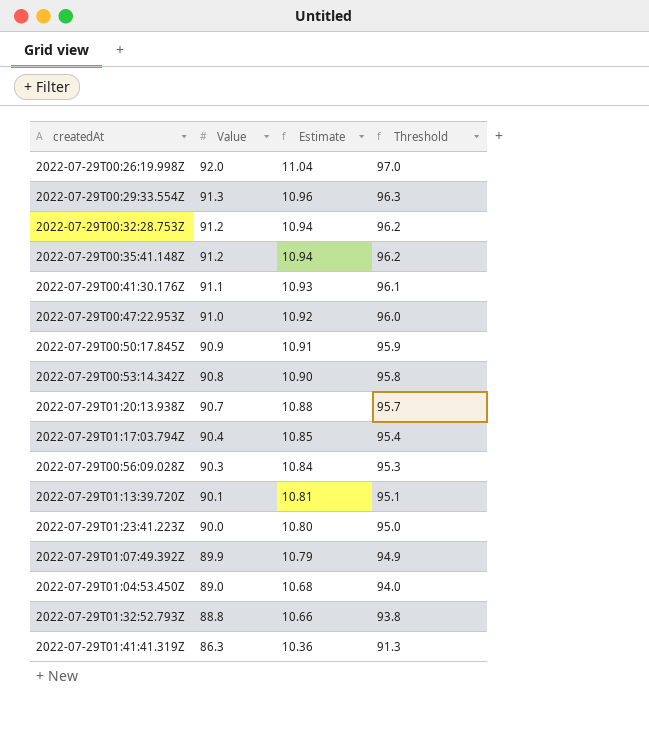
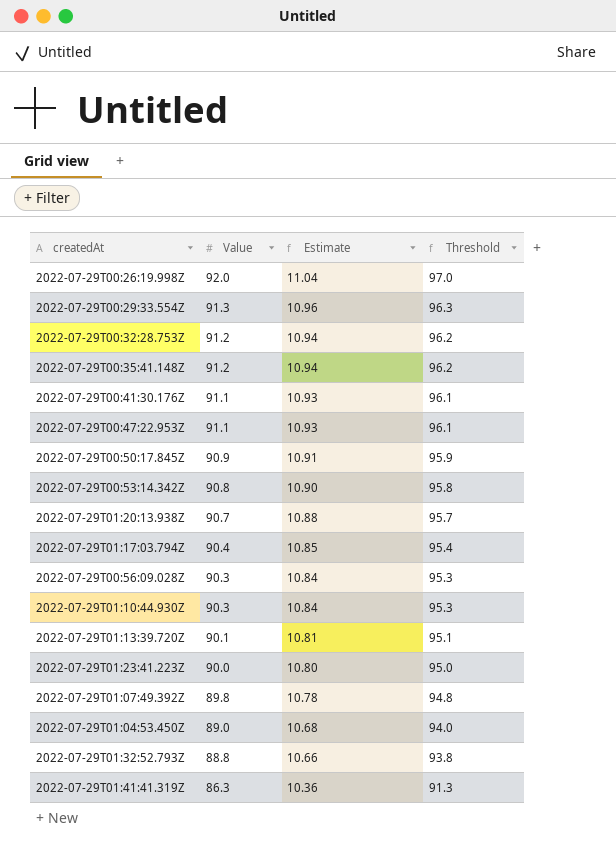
2022-07-29T00:47:22.953Z | Value: 91.0 -> 91.1
2022-07-29T00:47:22.953Z | Estimate: 10.92 -> 10.93
2022-07-29T00:47:22.953Z | Threshold: 96.0 -> 96.1
row 2022-07-29T01:10:44.930Z: none -> 90.3 | 10.84 | 95.3
2022-07-29T01:07:49.392Z | Value: 89.9 -> 89.8
2022-07-29T01:07:49.392Z | Estimate: 10.79 -> 10.78
2022-07-29T01:07:49.392Z | Threshold: 94.9 -> 94.8

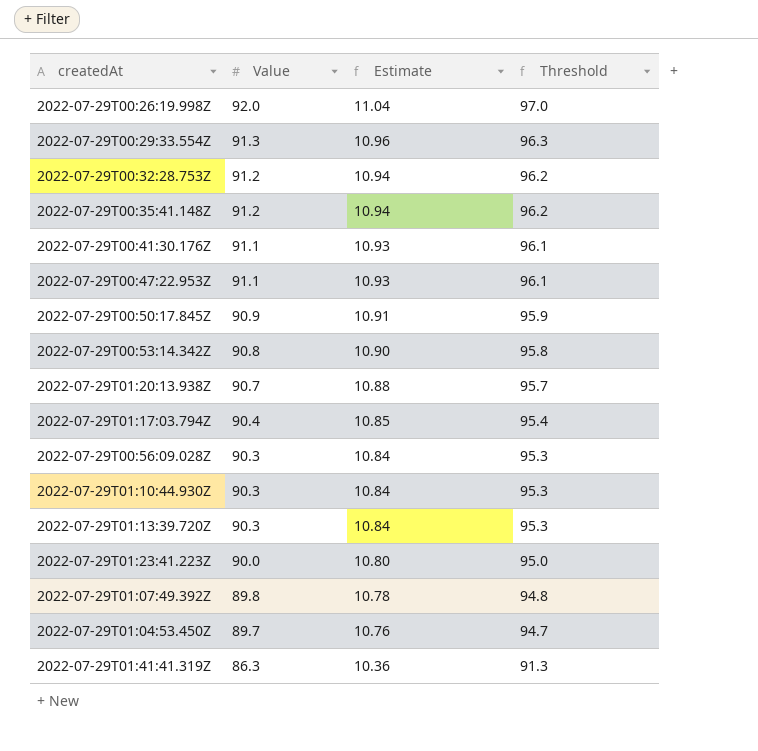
row 2022-07-29T01:32:52.793Z: 88.8 | 10.66 | 93.8 -> none
2022-07-29T01:13:39.720Z | Value: 90.1 -> 90.3
2022-07-29T01:13:39.720Z | Estimate: 10.81 -> 10.84
2022-07-29T01:13:39.720Z | Threshold: 95.1 -> 95.3
2022-07-29T01:04:53.450Z | Value: 89.0 -> 89.7
2022-07-29T01:04:53.450Z | Estimate: 10.68 -> 10.76
2022-07-29T01:04:53.450Z | Threshold: 94.0 -> 94.7

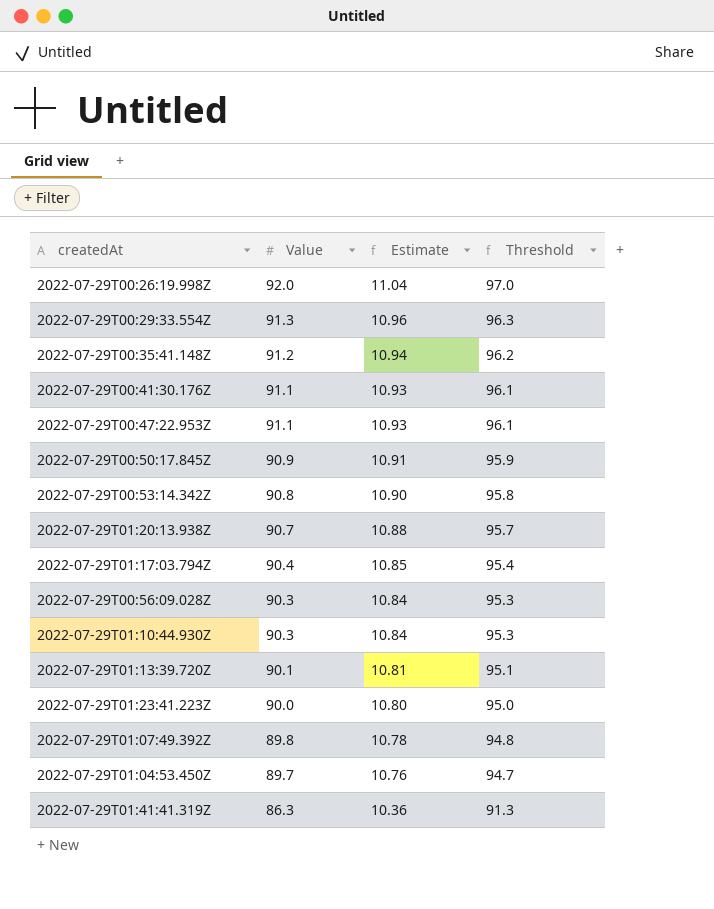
row 2022-07-29T00:32:28.753Z: 91.2 | 10.94 | 96.2 -> none
2022-07-29T01:13:39.720Z | Value: 90.3 -> 90.1
2022-07-29T01:13:39.720Z | Estimate: 10.84 -> 10.81
2022-07-29T01:13:39.720Z | Threshold: 95.3 -> 95.1

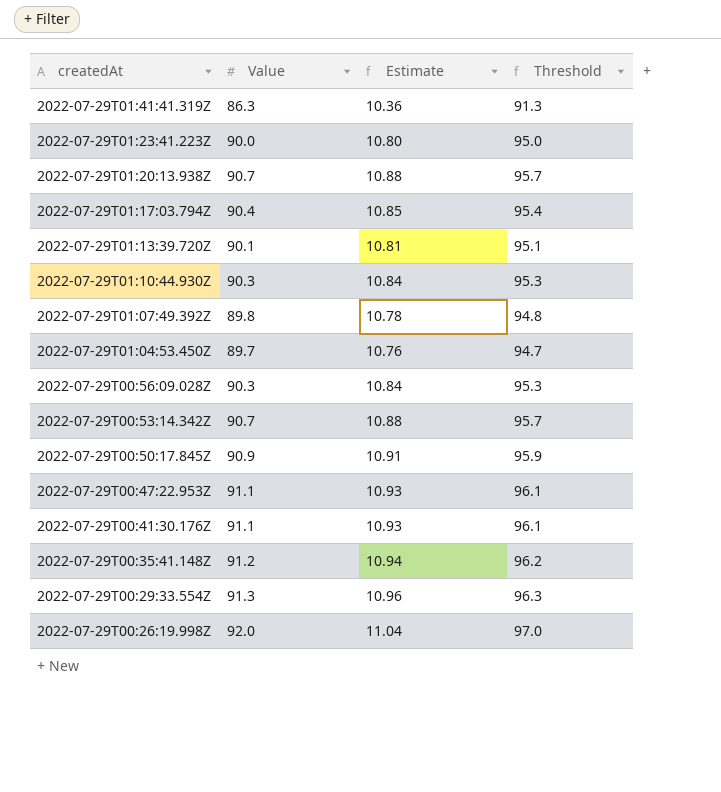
row order: Value descending -> createdAt descending
2022-07-29T00:53:14.342Z | Value: 90.8 -> 90.7
2022-07-29T00:53:14.342Z | Estimate: 10.90 -> 10.88
2022-07-29T00:53:14.342Z | Threshold: 95.8 -> 95.7

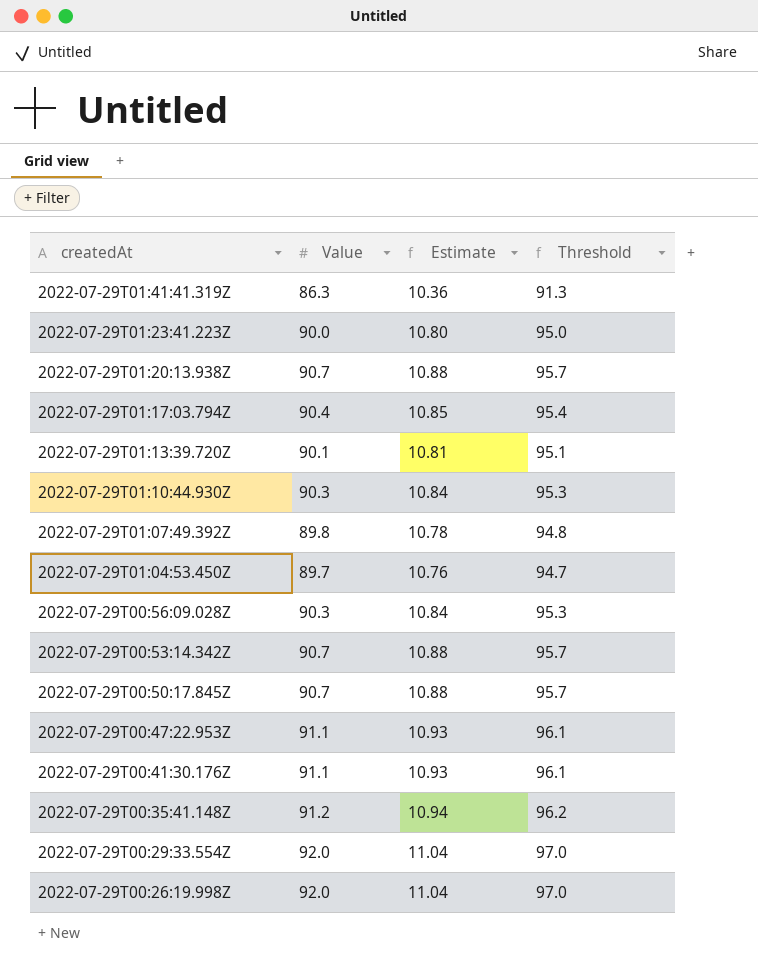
2022-07-29T00:50:17.845Z | Value: 90.9 -> 90.7
2022-07-29T00:50:17.845Z | Estimate: 10.91 -> 10.88
2022-07-29T00:50:17.845Z | Threshold: 95.9 -> 95.7
2022-07-29T00:29:33.554Z | Value: 91.3 -> 92.0
2022-07-29T00:29:33.554Z | Estimate: 10.96 -> 11.04
2022-07-29T00:29:33.554Z | Threshold: 96.3 -> 97.0

